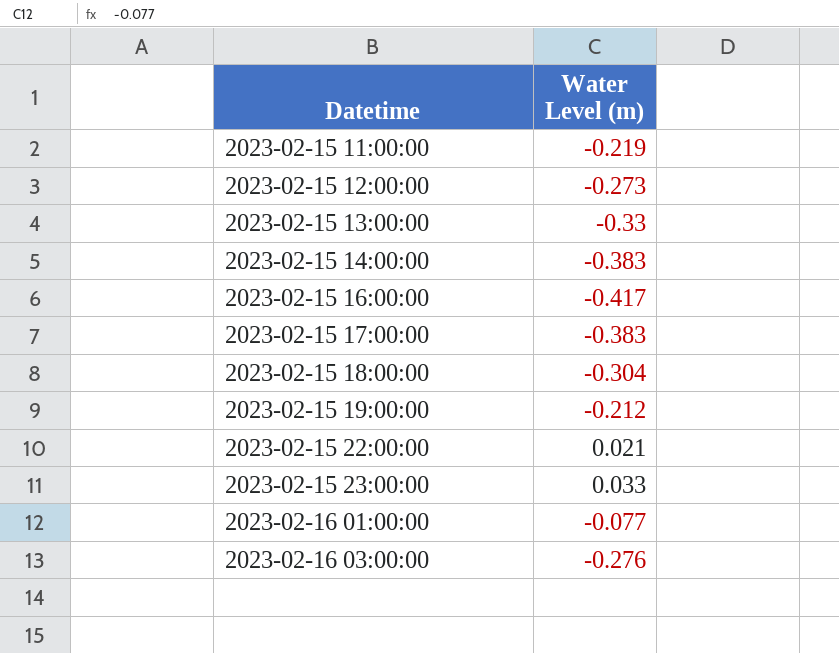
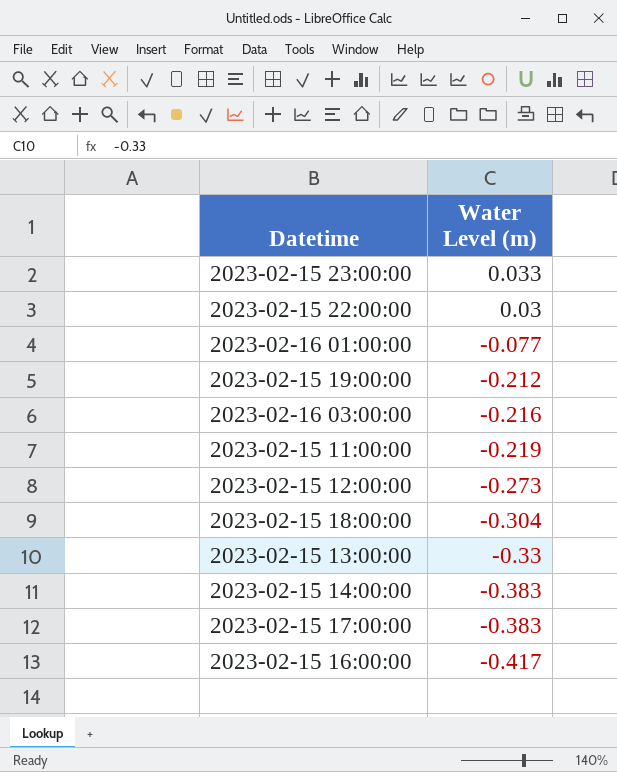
row order: Datetime ascending -> Water Level (m) descending
2023-02-15 22:00:00 | Water Level (m): 0.021 -> 0.03
2023-02-16 03:00:00 | Water Level (m): -0.276 -> -0.216

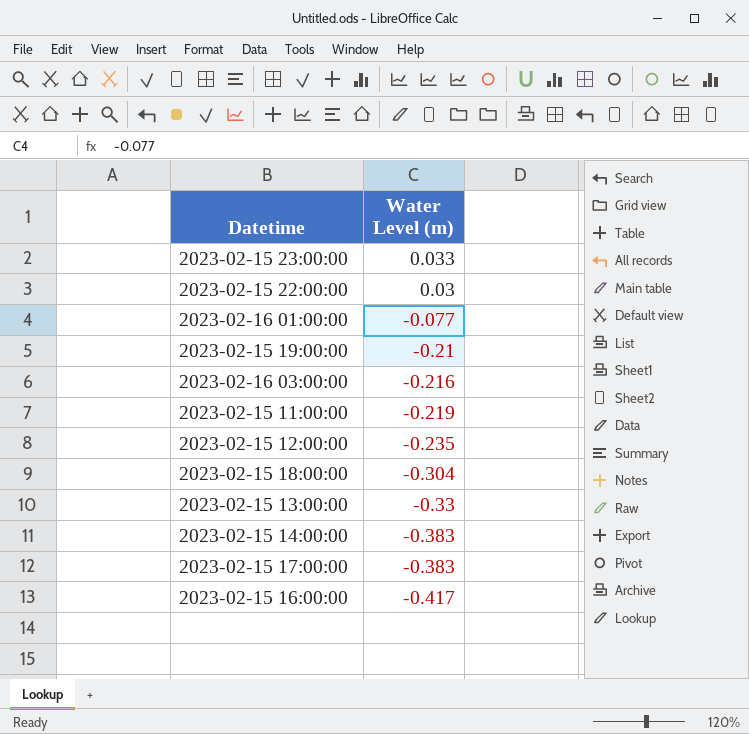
2023-02-15 19:00:00 | Water Level (m): -0.212 -> -0.21
2023-02-15 12:00:00 | Water Level (m): -0.273 -> -0.235

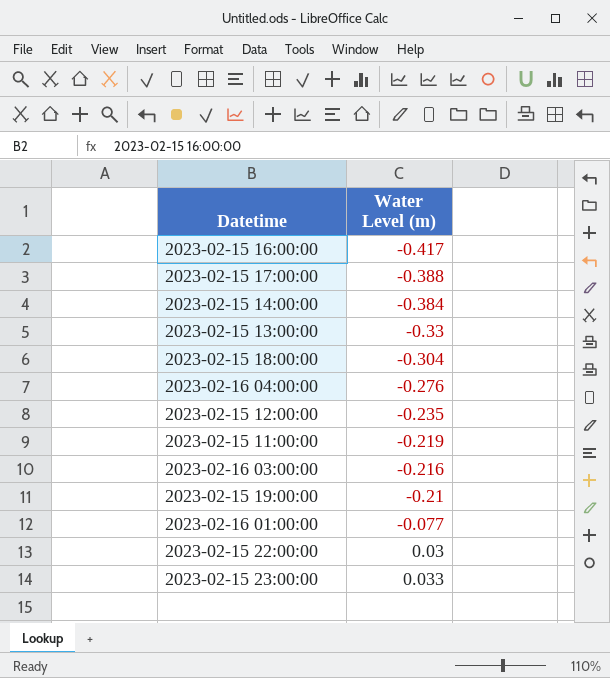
row order: Water Level (m) descending -> Water Level (m) ascending
2023-02-15 17:00:00 | Water Level (m): -0.383 -> -0.388
2023-02-15 14:00:00 | Water Level (m): -0.383 -> -0.384
row 2023-02-16 04:00:00: none -> -0.276

